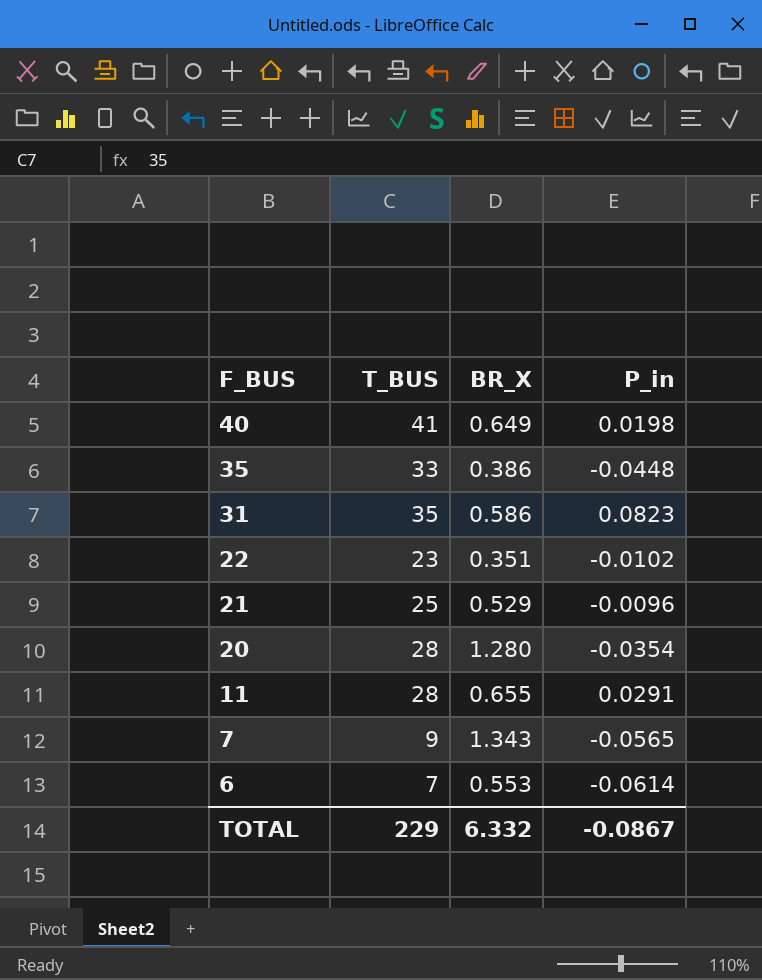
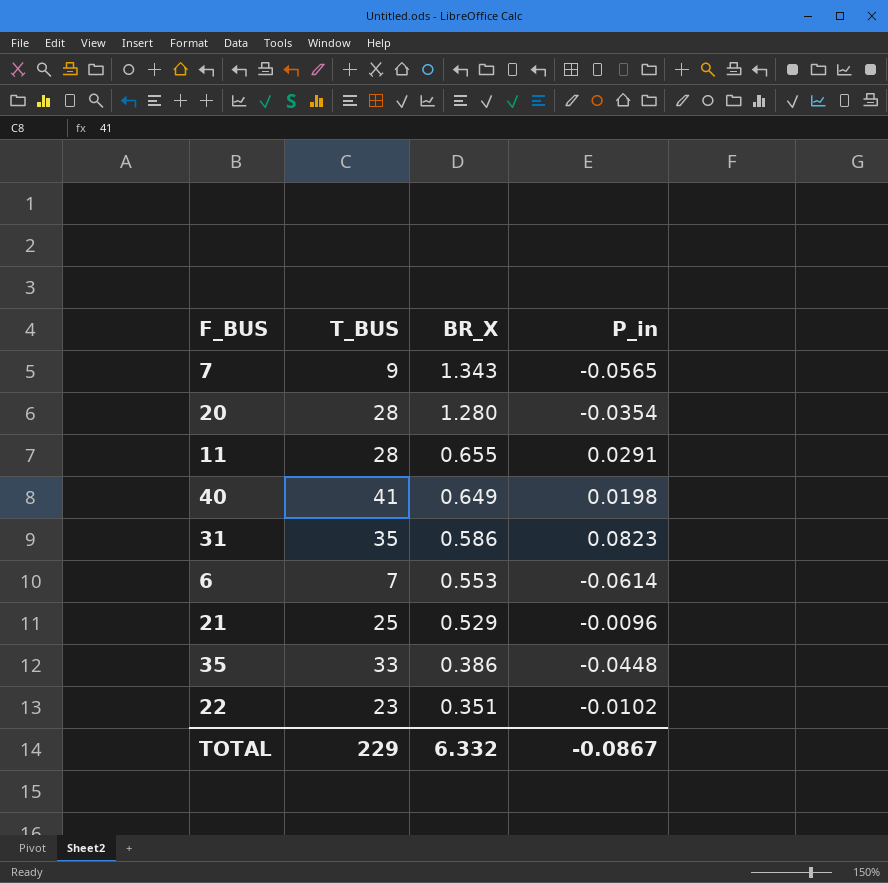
row order: F_BUS descending -> BR_X descending

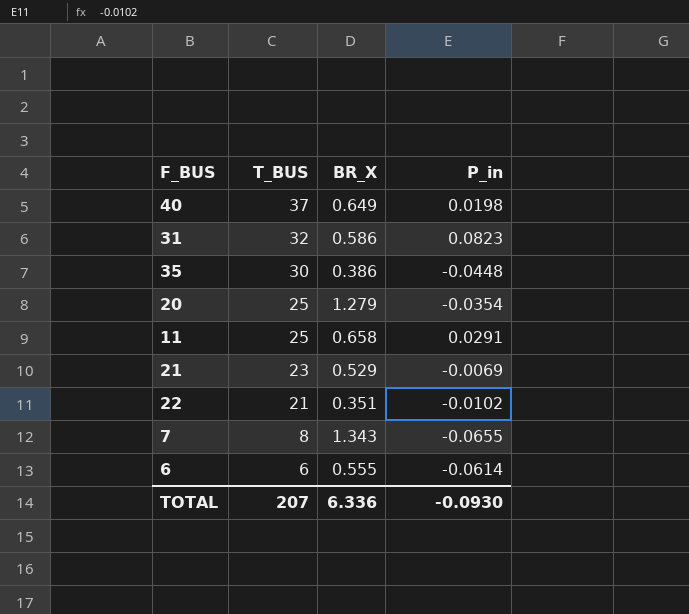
row order: BR_X descending -> T_BUS descending
40 | T_BUS: 41 -> 37
31 | T_BUS: 35 -> 32
35 | T_BUS: 33 -> 30
20 | T_BUS: 28 -> 25
20 | BR_X: 1.280 -> 1.279
11 | T_BUS: 28 -> 25
11 | BR_X: 0.655 -> 0.658
21 | T_BUS: 25 -> 23
21 | P_in: -0.0096 -> -0.0069
22 | T_BUS: 23 -> 21
7 | T_BUS: 9 -> 8
7 | P_in: -0.0565 -> -0.0655
6 | T_BUS: 7 -> 6
6 | BR_X: 0.553 -> 0.555
TOTAL | T_BUS: 229 -> 207
TOTAL | BR_X: 6.332 -> 6.336
TOTAL | P_in: -0.0867 -> -0.0930

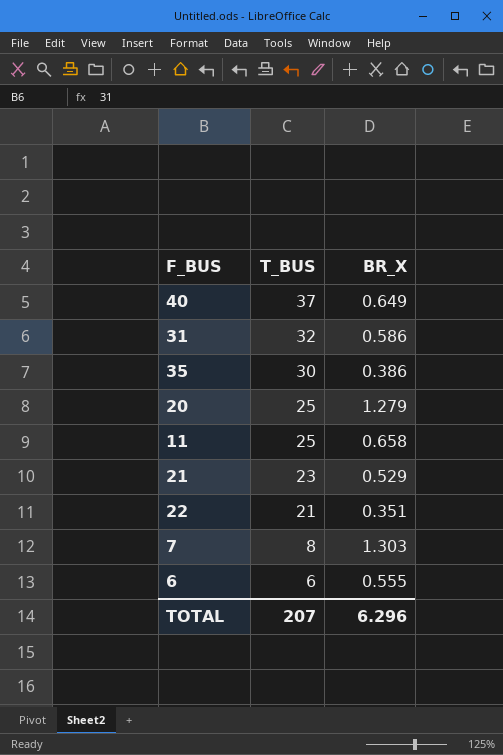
column P_in | position: 4 -> none
7 | BR_X: 1.343 -> 1.303
TOTAL | BR_X: 6.336 -> 6.296

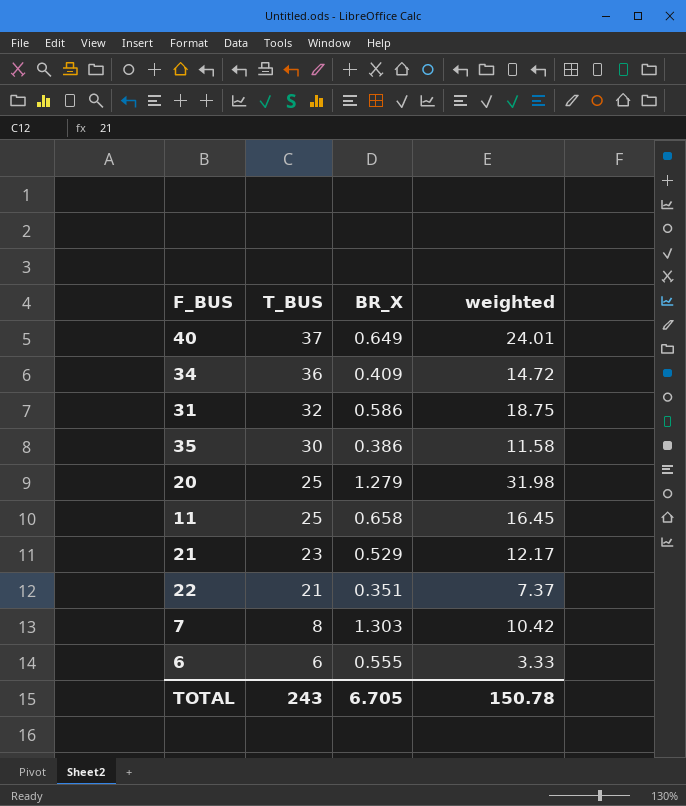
column weighted | formula: none -> [T_BUS] * [BR_X]
row 34: none -> 36 | 0.409 | 14.72
TOTAL | T_BUS: 207 -> 243
TOTAL | BR_X: 6.296 -> 6.705

